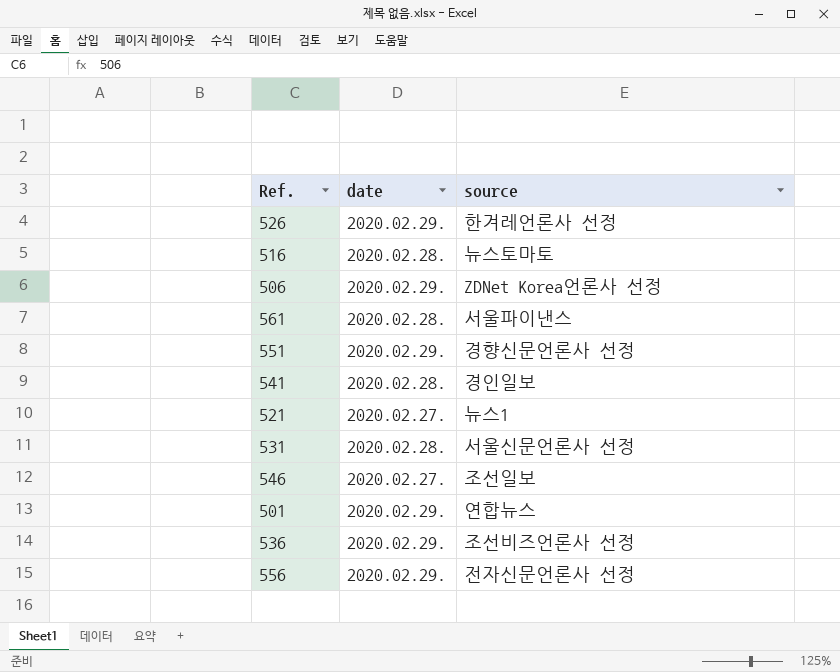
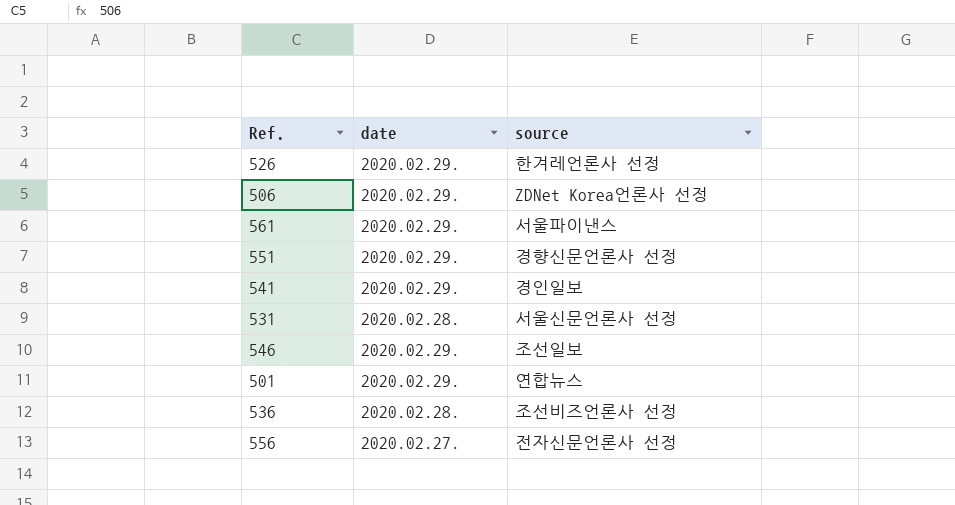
row 516: 2020.02.28. | 뉴스토마토 -> none
row 521: 2020.02.27. | 뉴스1 -> none
561 | date: 2020.02.28. -> 2020.02.29.
541 | date: 2020.02.28. -> 2020.02.29.
546 | date: 2020.02.27. -> 2020.02.29.
536 | date: 2020.02.29. -> 2020.02.28.
556 | date: 2020.02.29. -> 2020.02.27.

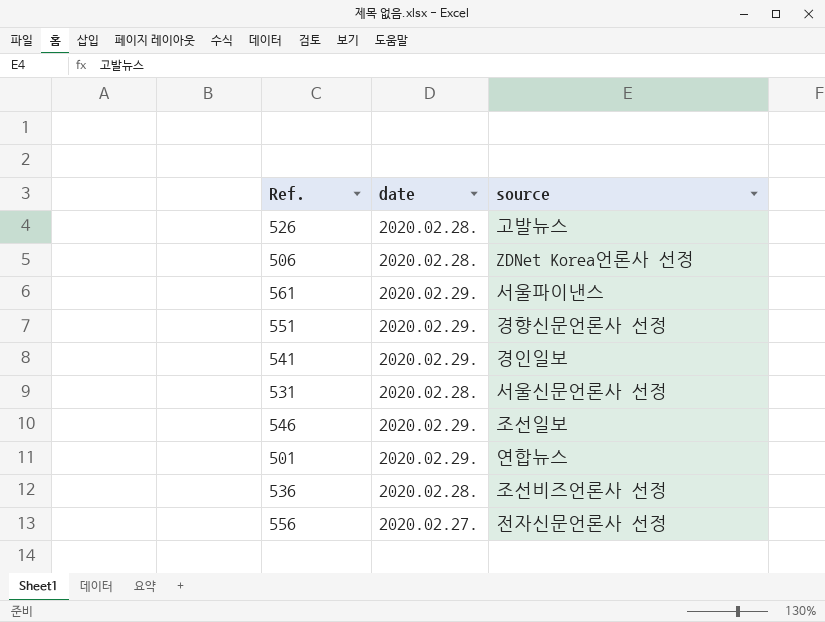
526 | date: 2020.02.29. -> 2020.02.28.
526 | source: 한겨레언론사 선정 -> 고발뉴스
506 | date: 2020.02.29. -> 2020.02.28.

